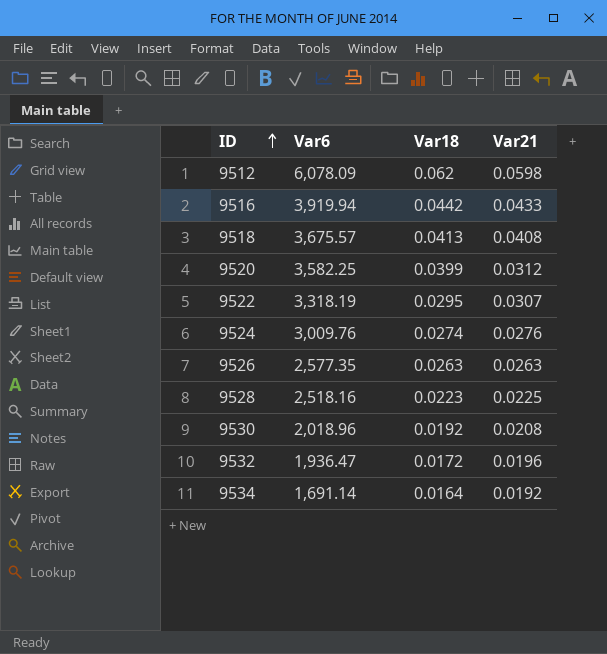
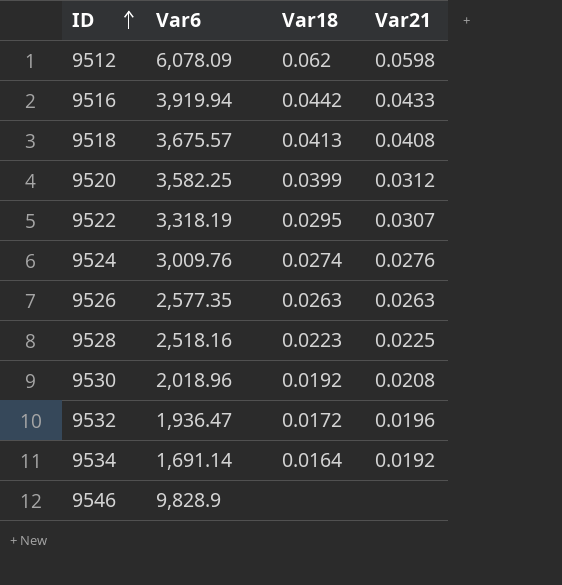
row 9546: none -> 9,828.9 | none | none

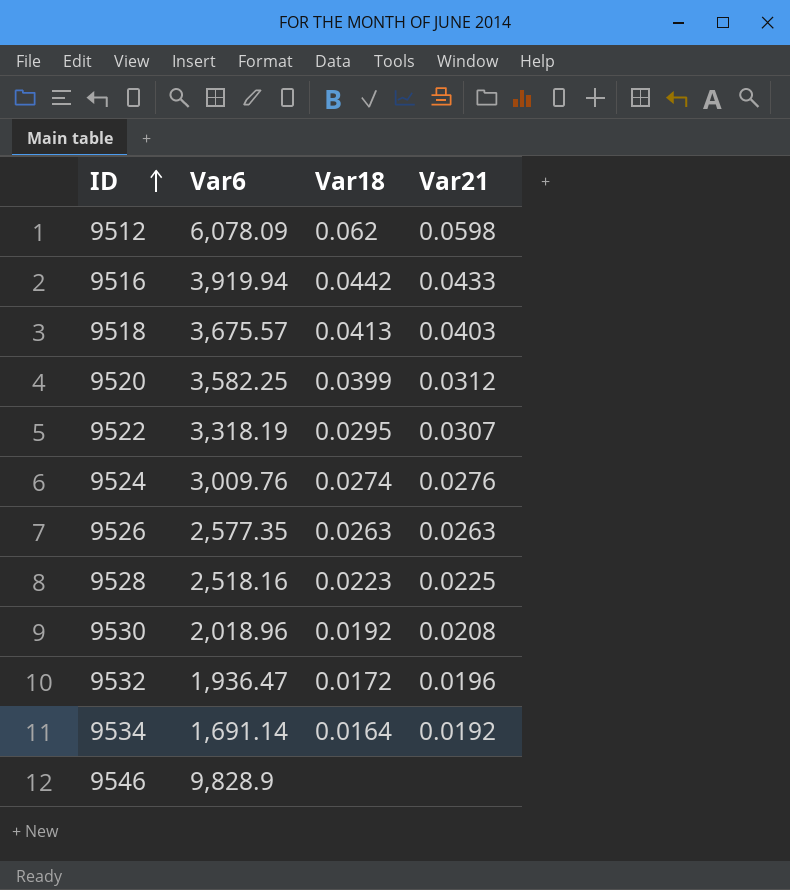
9518 | Var21: 0.0408 -> 0.0403

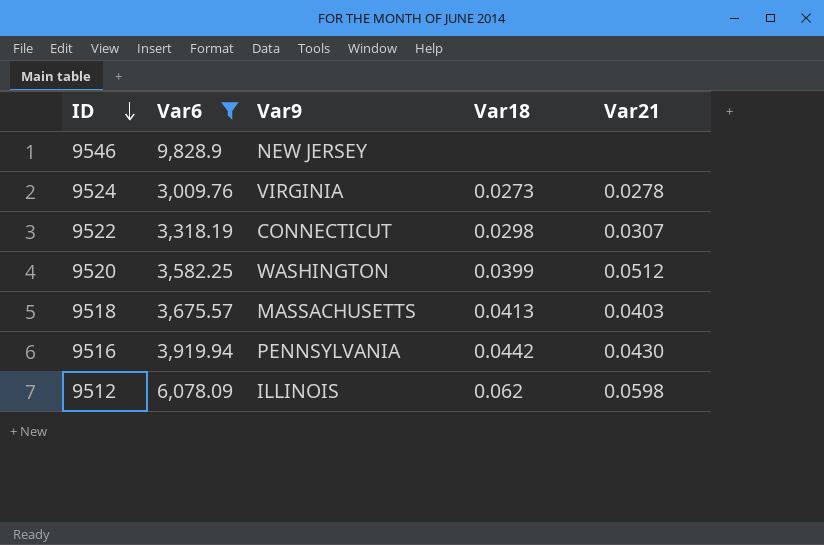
filter: none -> Var6 >= 3,009.76
row order: ID ascending -> ID descending
column Var9 | position: none -> 3
9524 | Var18: 0.0274 -> 0.0273
9524 | Var21: 0.0276 -> 0.0278
9522 | Var18: 0.0295 -> 0.0298
9520 | Var21: 0.0312 -> 0.0512
9516 | Var21: 0.0433 -> 0.0430

